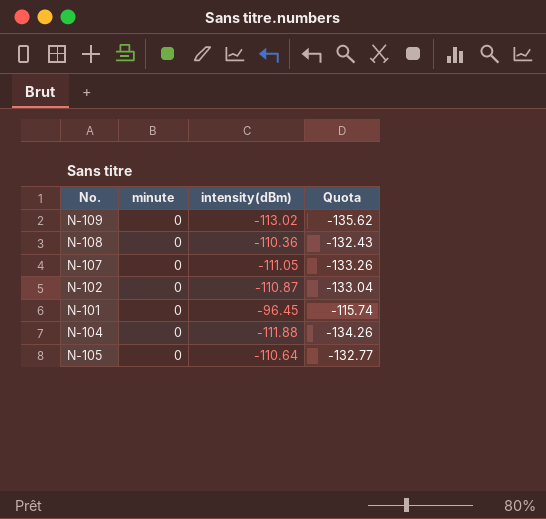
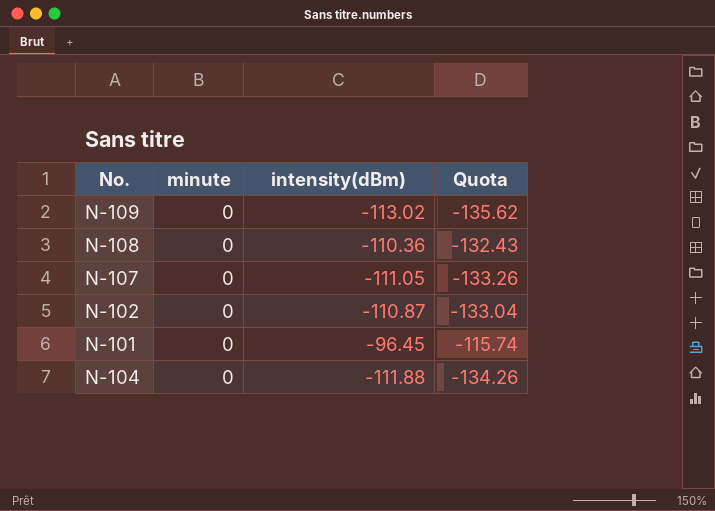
row N-105: 0 | -110.64 | -132.77 -> none

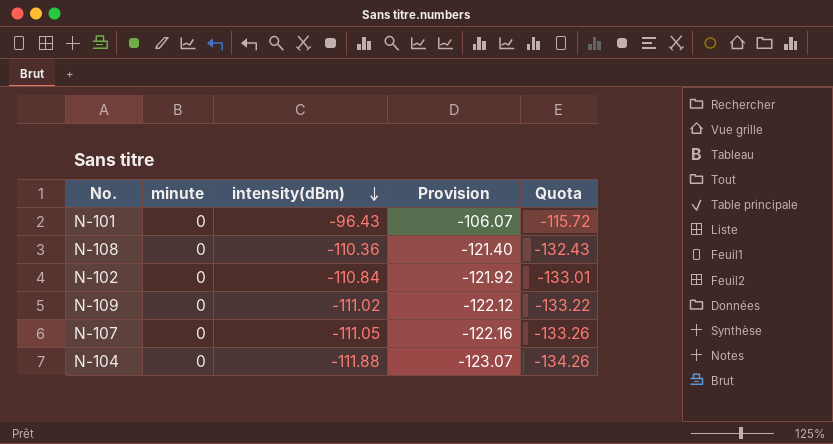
row order: none -> intensity(dBm) descending
column Provision | formula: none -> [intensity(dBm)] * 1.1
N-101 | intensity(dBm): -96.45 -> -96.43
N-101 | Quota: -115.74 -> -115.72
N-102 | intensity(dBm): -110.87 -> -110.84
N-102 | Quota: -133.04 -> -133.01
N-109 | intensity(dBm): -113.02 -> -111.02
N-109 | Quota: -135.62 -> -133.22

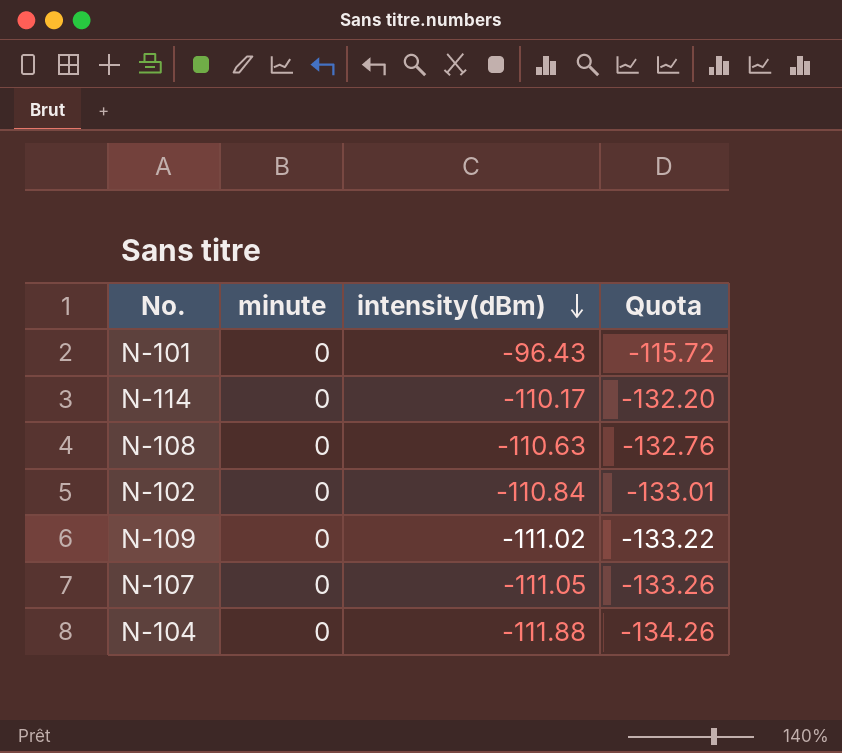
column Provision | formula: [intensity(dBm)] * 1.1 -> none
row N-114: none -> 0 | -110.17 | -132.20
N-108 | intensity(dBm): -110.36 -> -110.63
N-108 | Quota: -132.43 -> -132.76

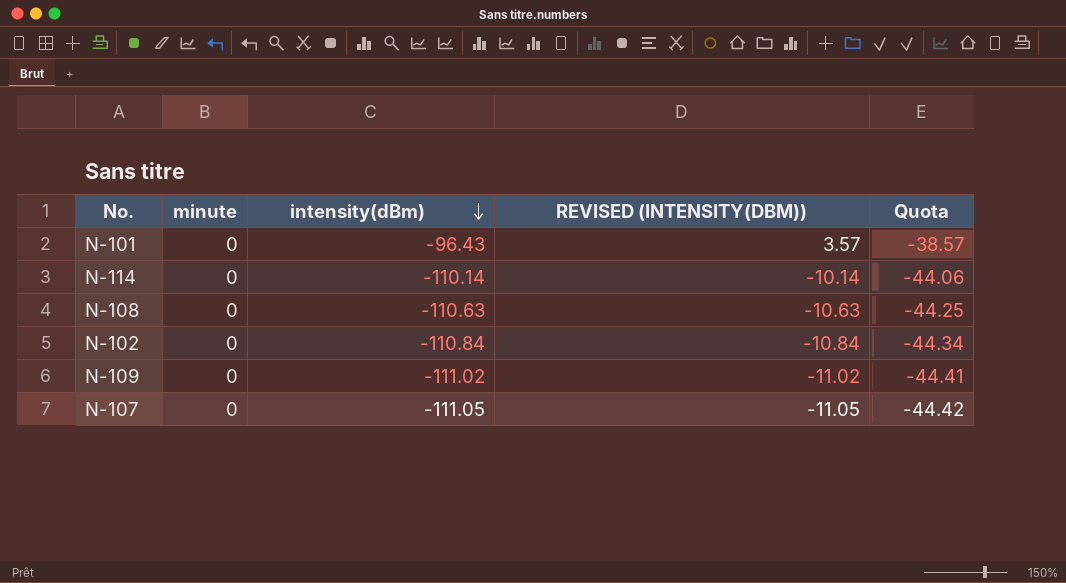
column REVISED (INTENSITY(DBM)) | formula: none -> [intensity(dBm)] + 100
column Quota | formula: [intensity(dBm)] * 1.2 -> [intensity(dBm)] * 0.4
row N-104: 0 | -111.88 | -134.26 -> none
N-114 | intensity(dBm): -110.17 -> -110.14

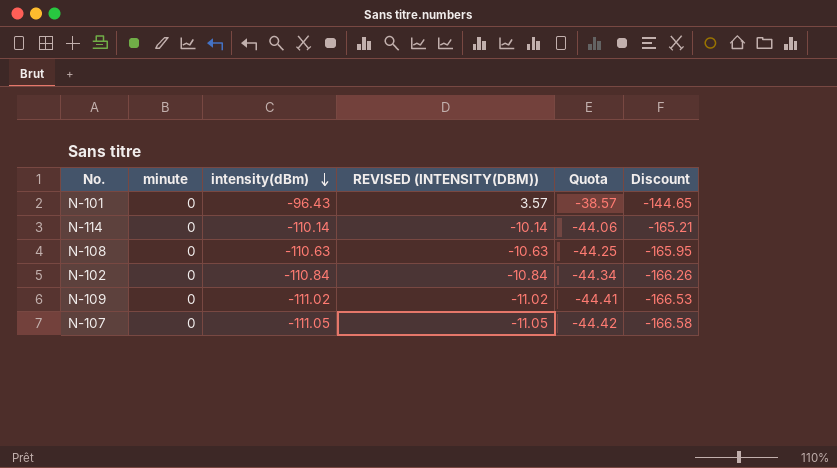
column Discount | formula: none -> [intensity(dBm)] * 1.5

